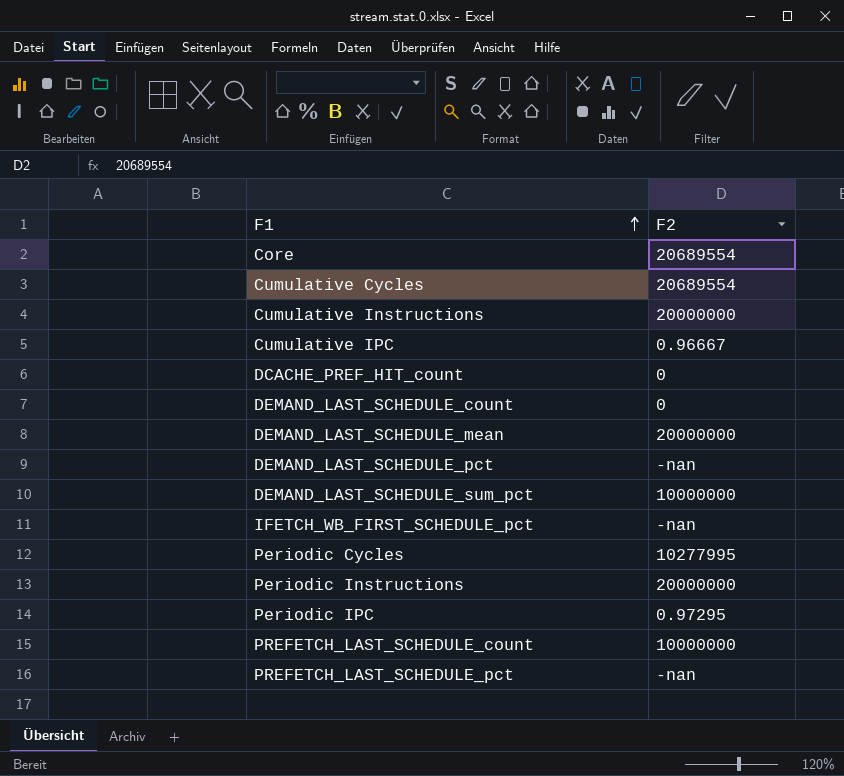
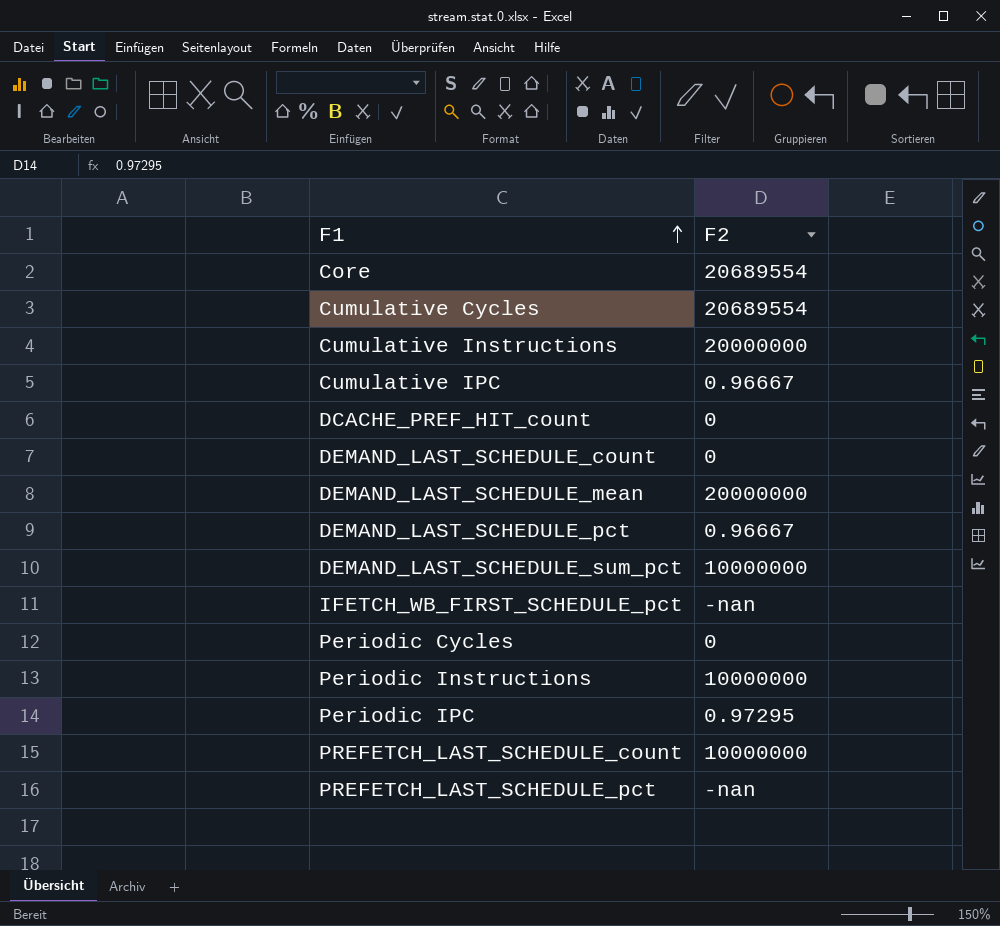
DEMAND_LAST_SCHEDULE_pct | F2: -nan -> 0.96667
Periodic Cycles | F2: 10277995 -> 0
Periodic Instructions | F2: 20000000 -> 10000000

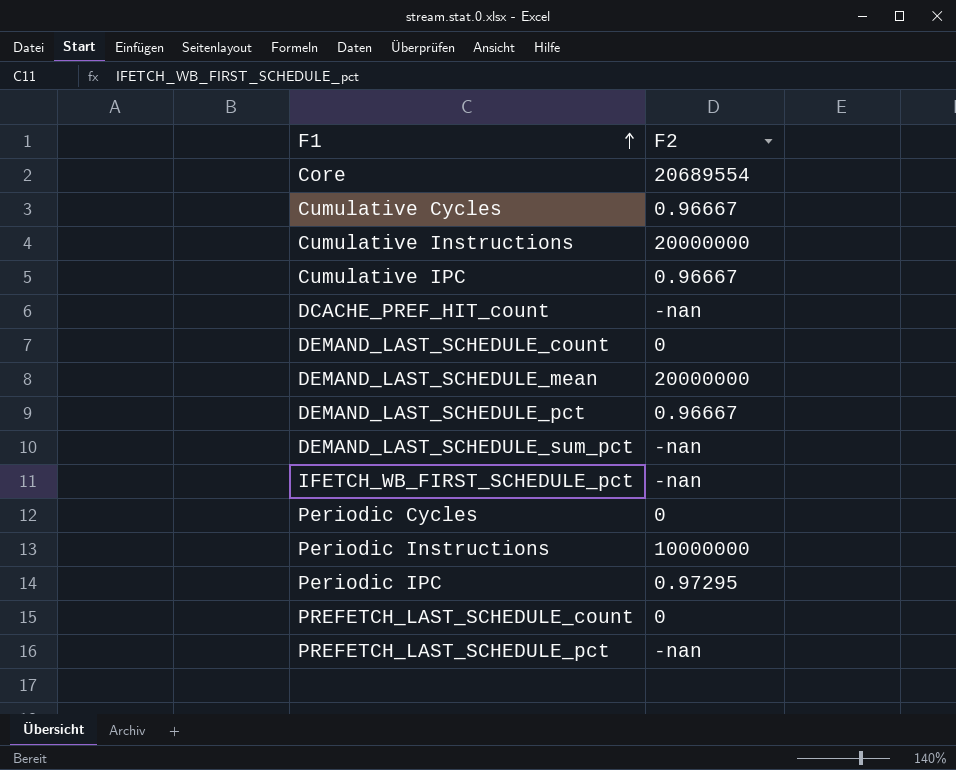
Cumulative Cycles | F2: 20689554 -> 0.96667
DCACHE_PREF_HIT_count | F2: 0 -> -nan
DEMAND_LAST_SCHEDULE_sum_pct | F2: 10000000 -> -nan
PREFETCH_LAST_SCHEDULE_count | F2: 10000000 -> 0

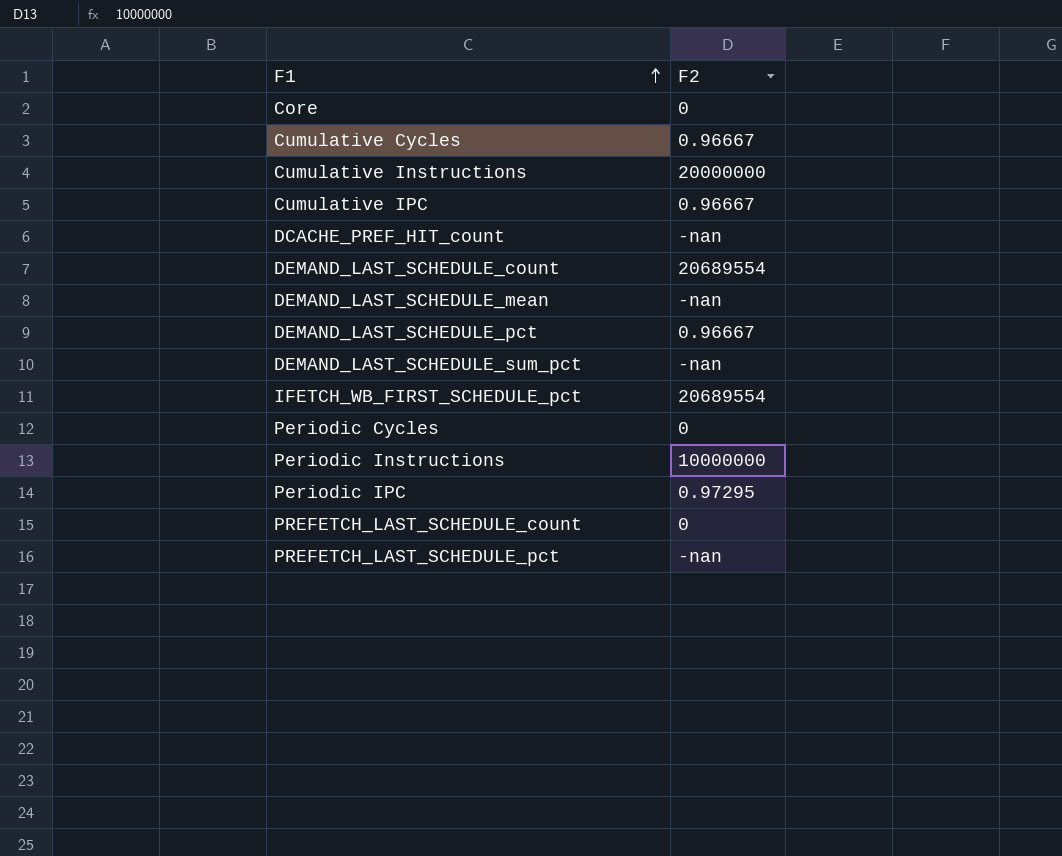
Core | F2: 20689554 -> 0
DEMAND_LAST_SCHEDULE_count | F2: 0 -> 20689554
DEMAND_LAST_SCHEDULE_mean | F2: 20000000 -> -nan
IFETCH_WB_FIRST_SCHEDULE_pct | F2: -nan -> 20689554

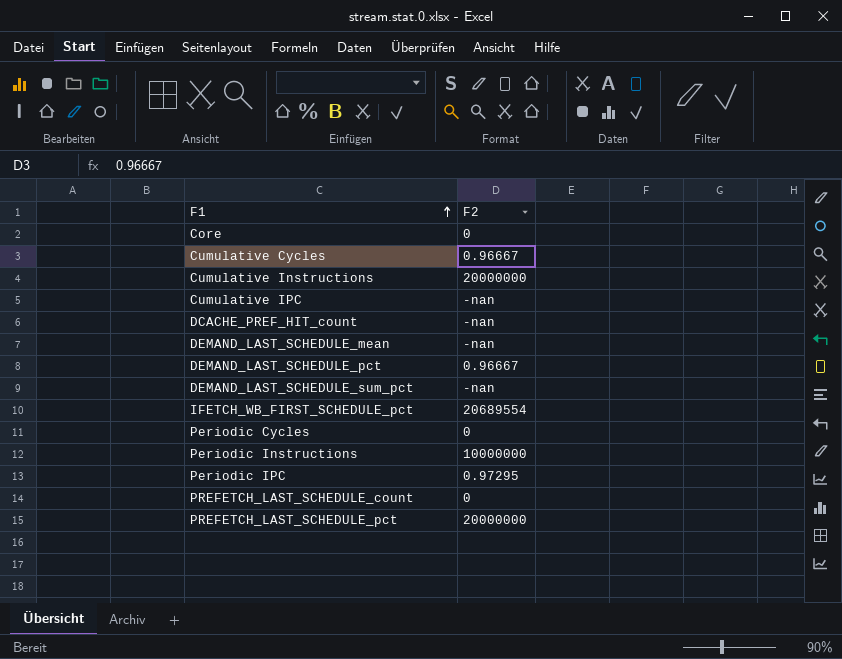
row DEMAND_LAST_SCHEDULE_count: 20689554 -> none
Cumulative IPC | F2: 0.96667 -> -nan
PREFETCH_LAST_SCHEDULE_pct | F2: -nan -> 20000000

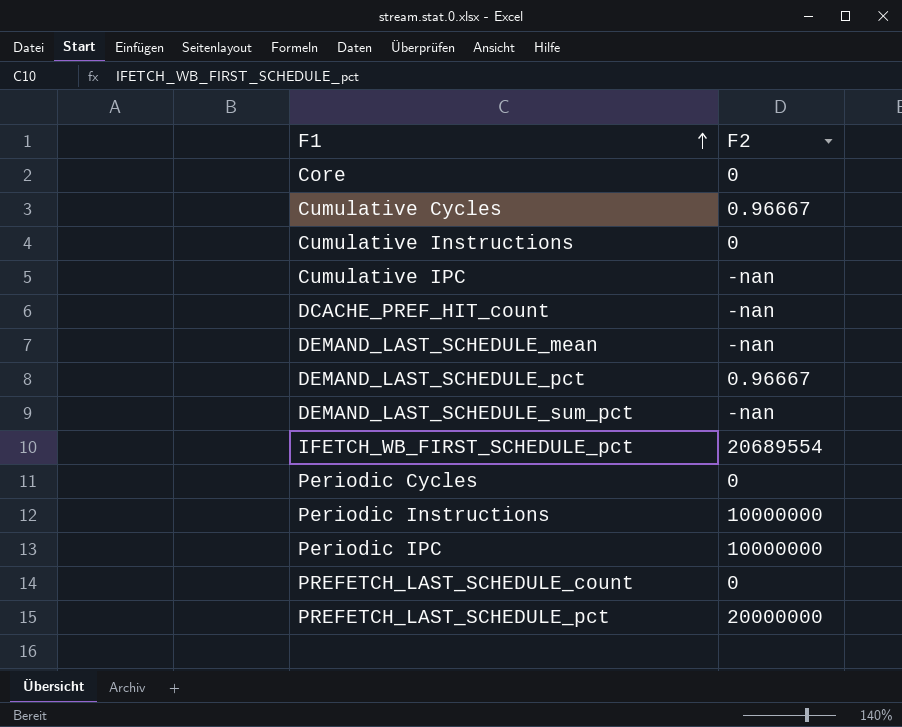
Cumulative Instructions | F2: 20000000 -> 0
Periodic IPC | F2: 0.97295 -> 10000000

